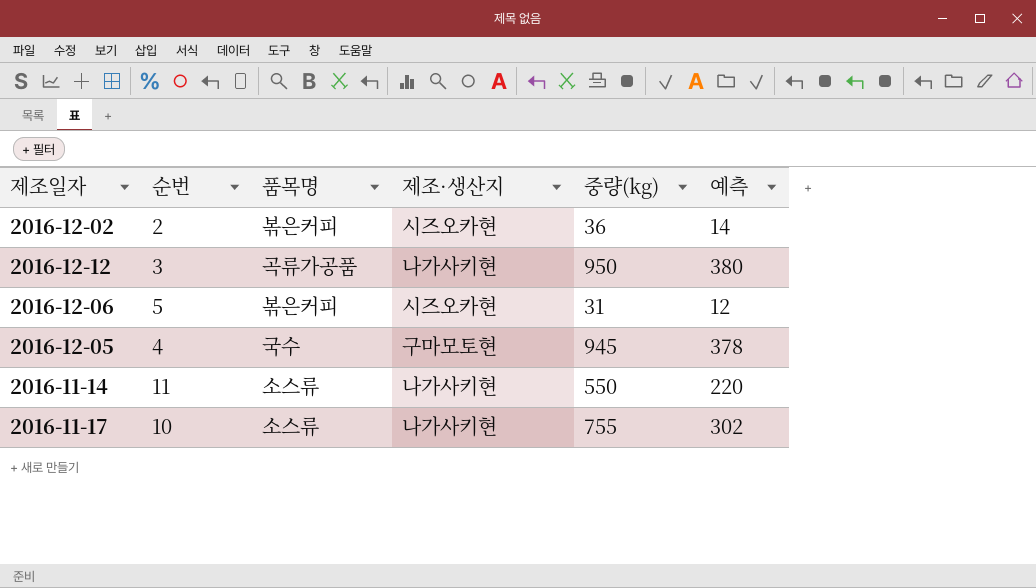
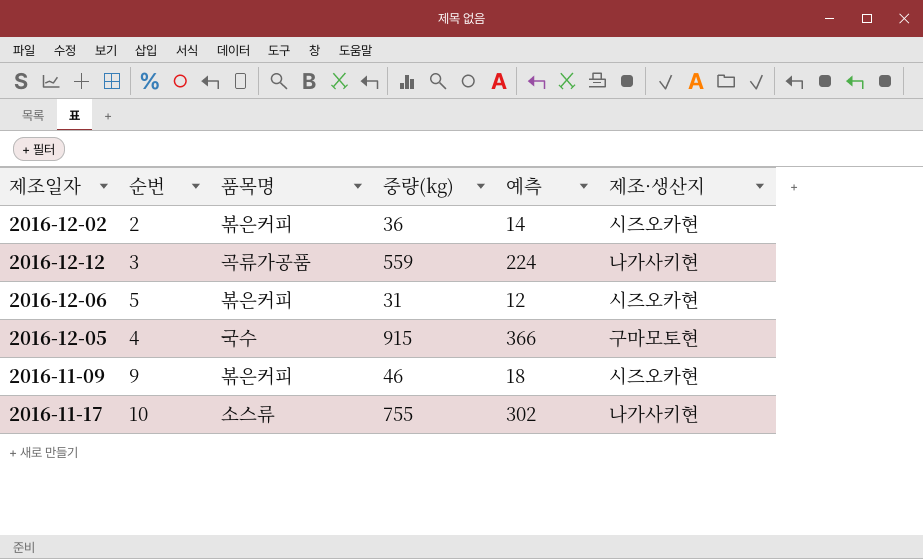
column 제조·생산지 | position: 4 -> 6
row 2016-11-14: 11 | 소스류 | 나가사키현 | 550 | 220 -> none
2016-12-12 | 중량(kg): 950 -> 559
2016-12-12 | 예측: 380 -> 224
2016-12-05 | 중량(kg): 945 -> 915
2016-12-05 | 예측: 378 -> 366
row 2016-11-09: none -> 9 | 볶은커피 | 46 | 18 | 시즈오카현

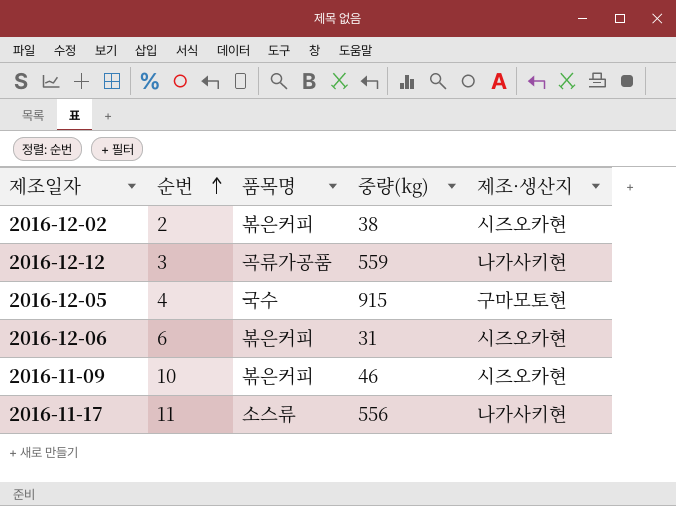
row order: none -> 순번 ascending
column 예측 | formula: [중량(kg)] * 0.4 -> none
2016-12-02 | 중량(kg): 36 -> 38
2016-12-06 | 순번: 5 -> 6
2016-11-09 | 순번: 9 -> 10
2016-11-17 | 순번: 10 -> 11
2016-11-17 | 중량(kg): 755 -> 556

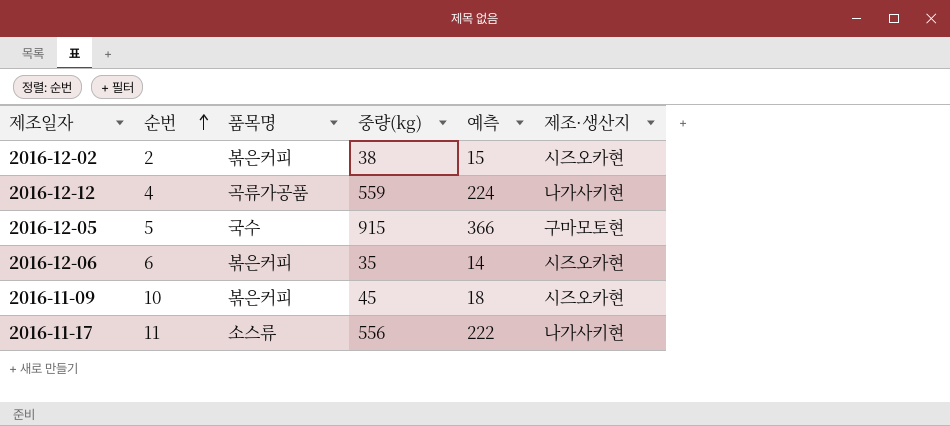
column 예측 | formula: none -> [중량(kg)] * 0.4
2016-12-12 | 순번: 3 -> 4
2016-12-05 | 순번: 4 -> 5
2016-12-06 | 중량(kg): 31 -> 35
2016-11-09 | 중량(kg): 46 -> 45

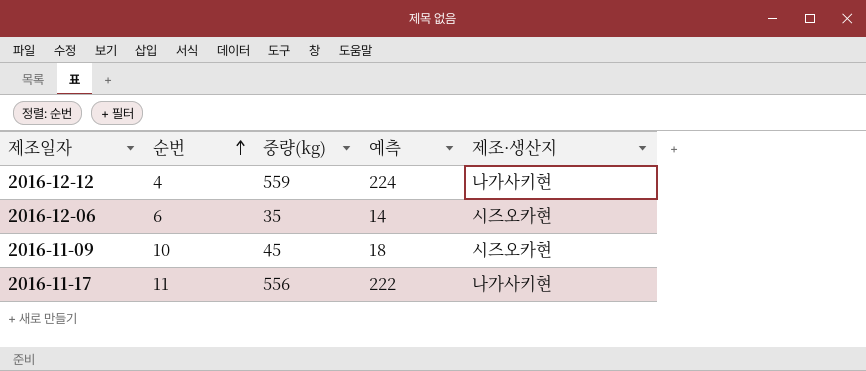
column 품목명 | position: 3 -> none
row 2016-12-02: 2 | 볶은커피 | 38 | 15 | 시즈오카현 -> none
row 2016-12-05: 5 | 국수 | 915 | 366 | 구마모토현 -> none

